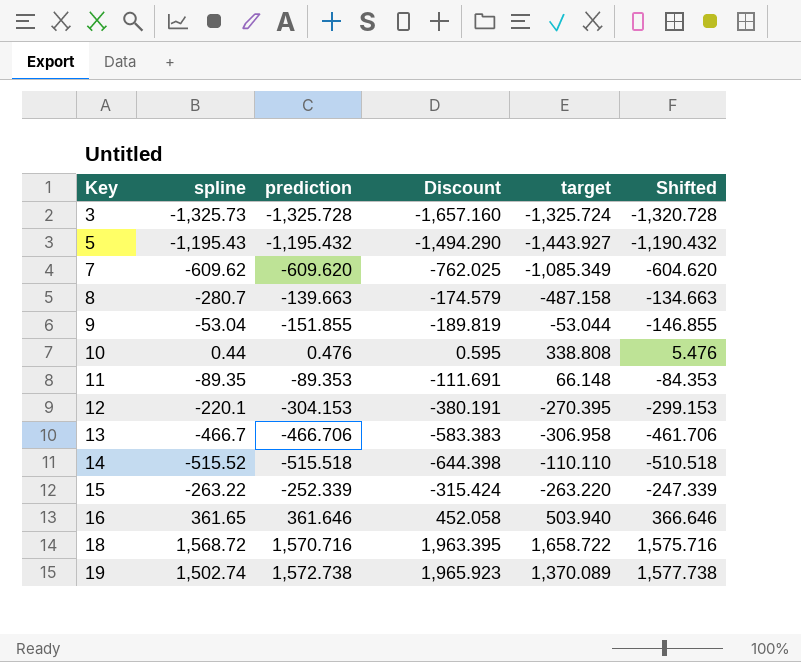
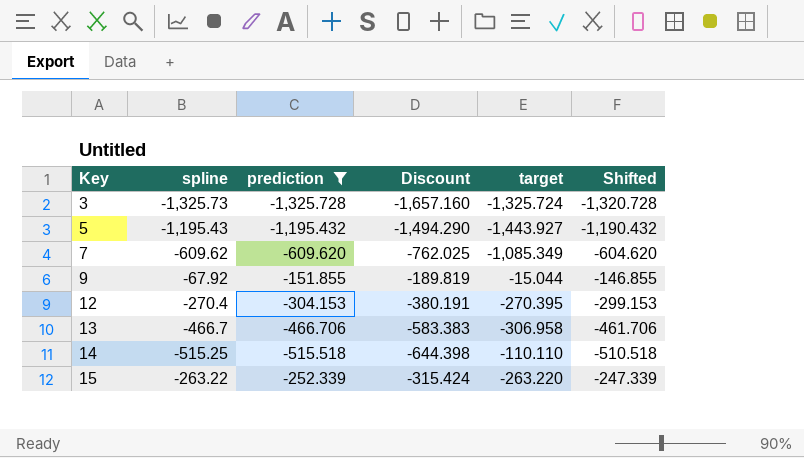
filter: none -> prediction <= -151.855
9 | spline: -53.04 -> -67.92
9 | target: -53.044 -> -15.044
12 | spline: -220.1 -> -270.4
14 | spline: -515.52 -> -515.25

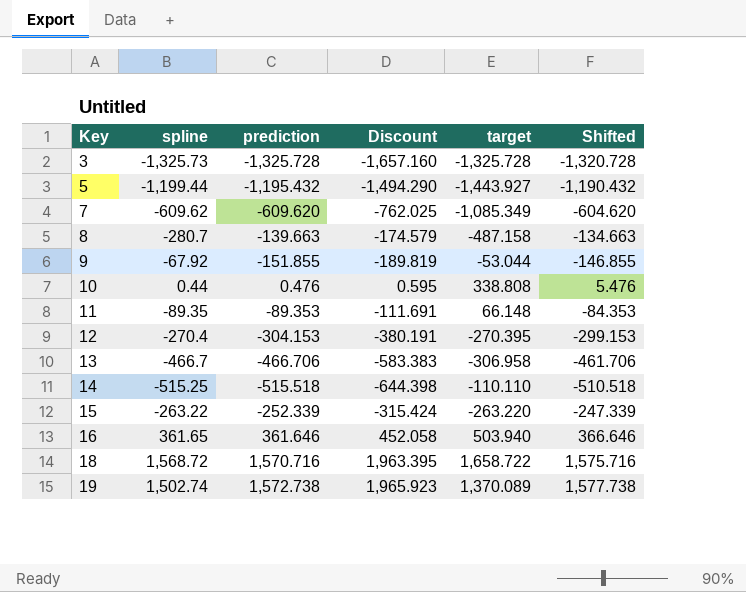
filter: prediction <= -151.855 -> none
3 | target: -1,325.724 -> -1,325.728
5 | spline: -1,195.43 -> -1,199.44
9 | target: -15.044 -> -53.044

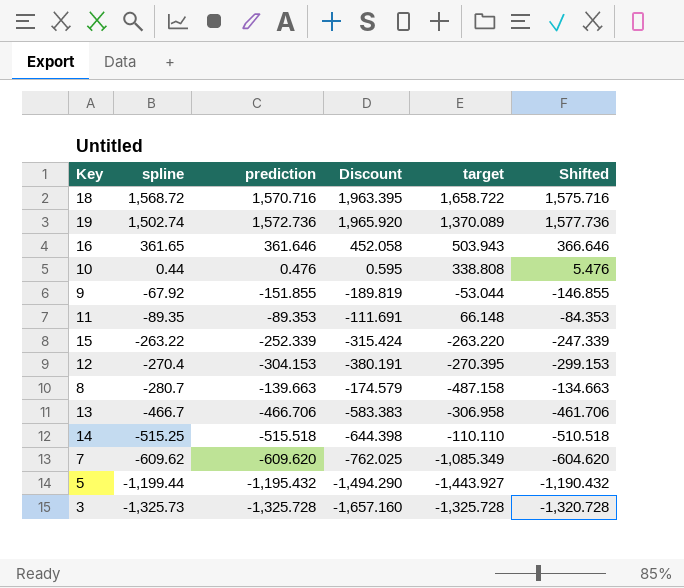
row order: Key ascending -> spline descending
19 | prediction: 1,572.738 -> 1,572.736
19 | Discount: 1,965.923 -> 1,965.920
19 | Shifted: 1,577.738 -> 1,577.736
16 | target: 503.940 -> 503.943

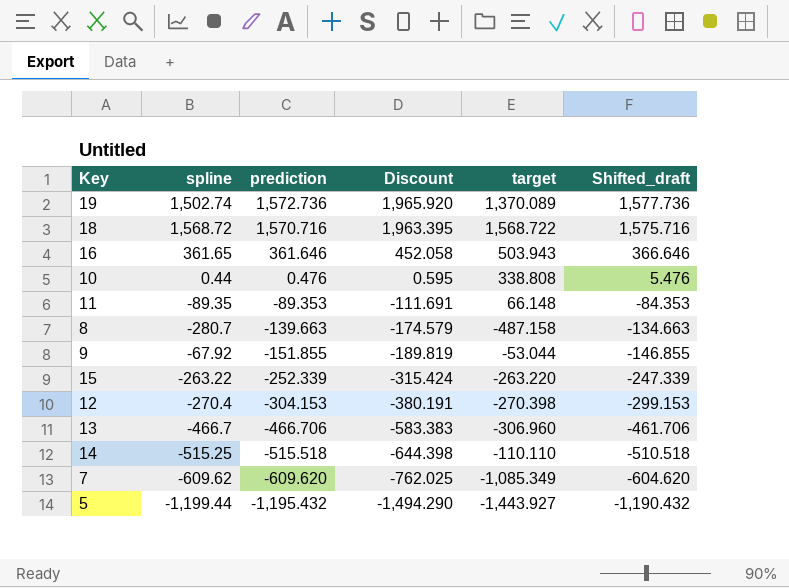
row order: spline descending -> prediction descending
column name: Shifted -> Shifted_draft
row 3: -1,325.73 | -1,325.728 | -1,657.160 | -1,325.728 | -1,320.728 -> none
18 | target: 1,658.722 -> 1,568.722
12 | target: -270.395 -> -270.398
13 | target: -306.958 -> -306.960

